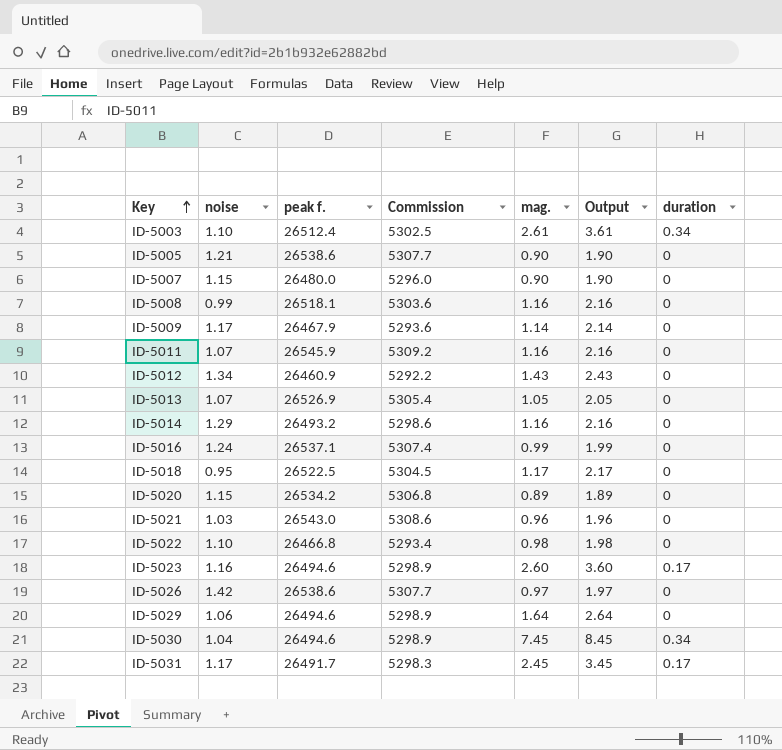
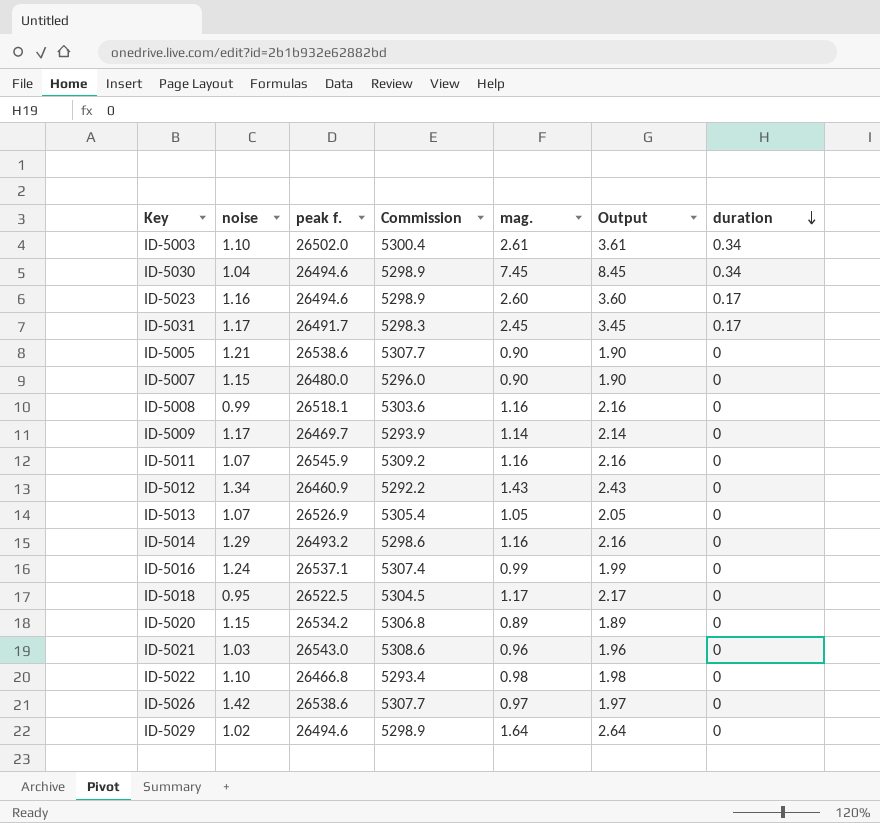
row order: Key ascending -> duration descending
ID-5003 | peak f.: 26512.4 -> 26502.0
ID-5003 | Commission: 5302.5 -> 5300.4
ID-5009 | peak f.: 26467.9 -> 26469.7
ID-5009 | Commission: 5293.6 -> 5293.9
ID-5029 | noise: 1.06 -> 1.02

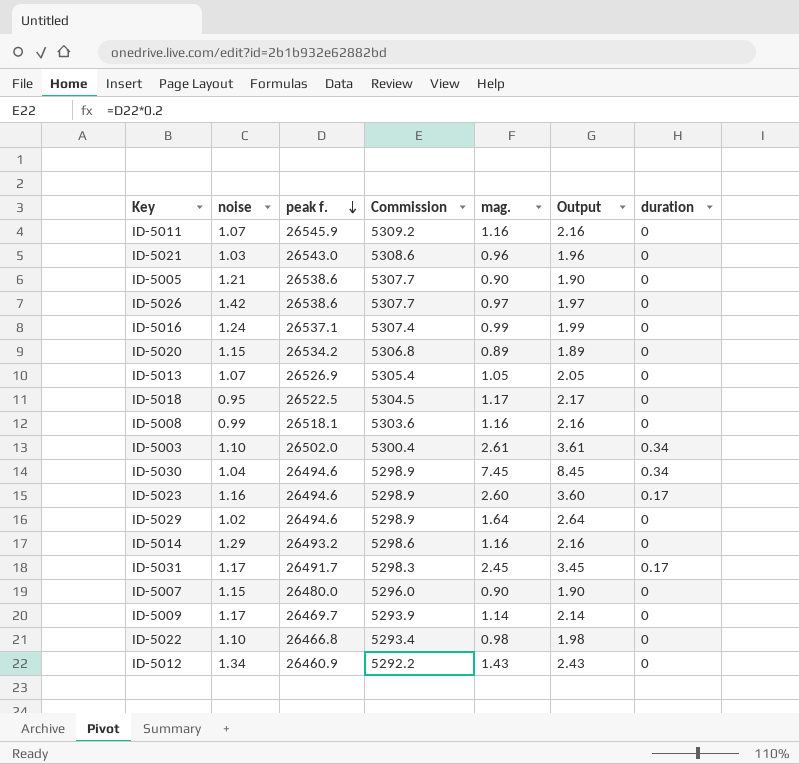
row order: duration descending -> peak f. descending

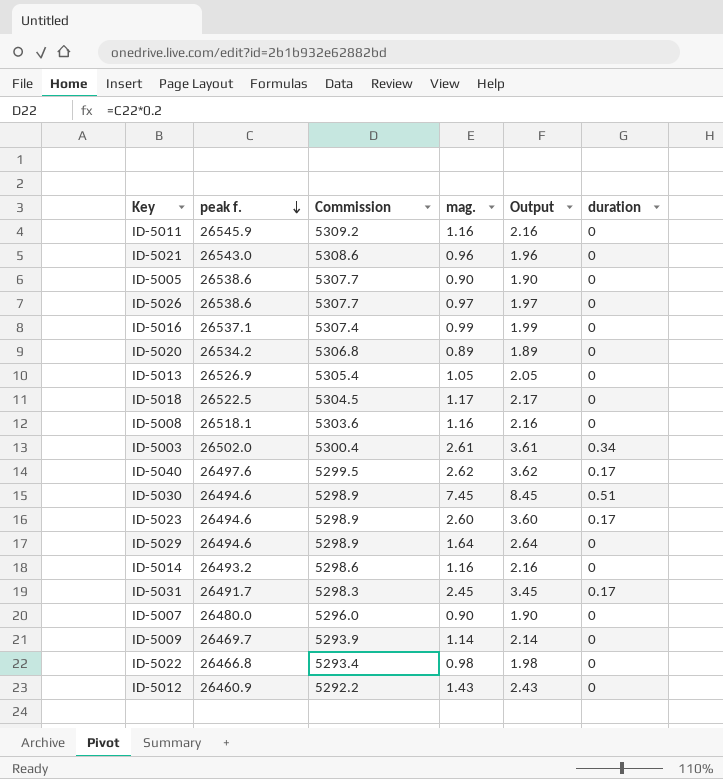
column noise | position: 2 -> none
row ID-5040: none -> 26497.6 | 5299.5 | 2.62 | 3.62 | 0.17
ID-5030 | duration: 0.34 -> 0.51

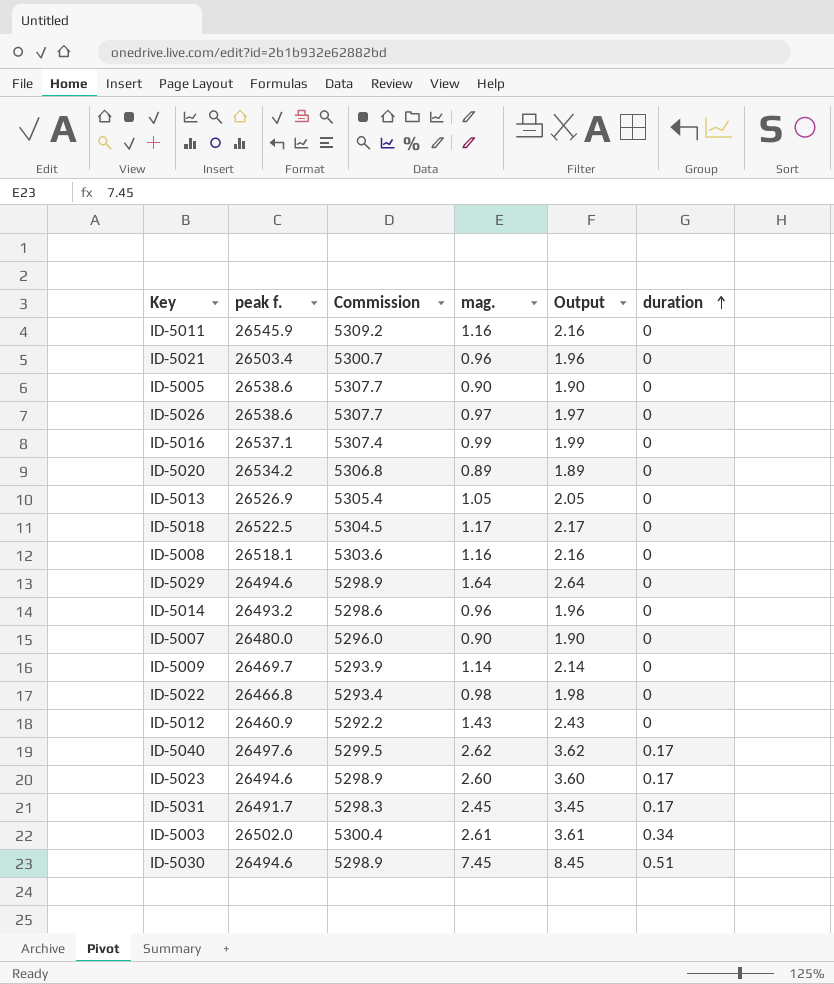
row order: peak f. descending -> duration ascending
ID-5021 | peak f.: 26543.0 -> 26503.4
ID-5021 | Commission: 5308.6 -> 5300.7
ID-5014 | mag.: 1.16 -> 0.96
ID-5014 | Output: 2.16 -> 1.96

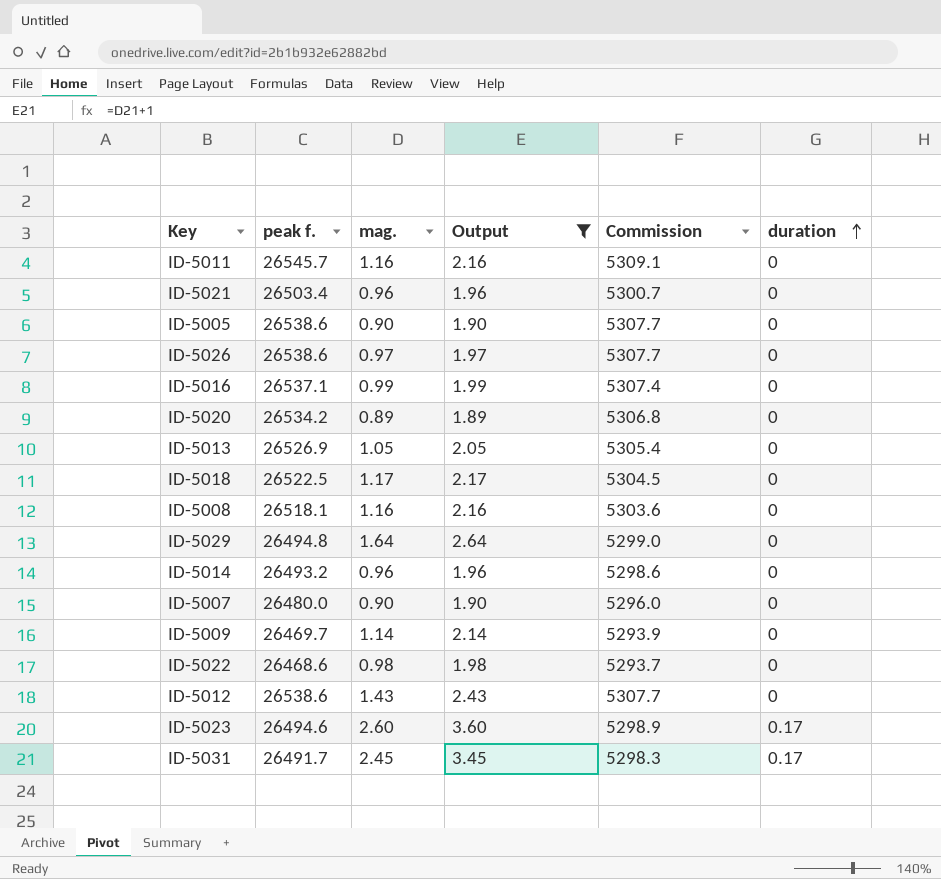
filter: none -> Output <= 3.60
column Commission | position: 3 -> 5
ID-5011 | peak f.: 26545.9 -> 26545.7
ID-5011 | Commission: 5309.2 -> 5309.1
ID-5029 | peak f.: 26494.6 -> 26494.8
ID-5029 | Commission: 5298.9 -> 5299.0
ID-5022 | peak f.: 26466.8 -> 26468.6
ID-5022 | Commission: 5293.4 -> 5293.7
ID-5012 | peak f.: 26460.9 -> 26538.6
ID-5012 | Commission: 5292.2 -> 5307.7

